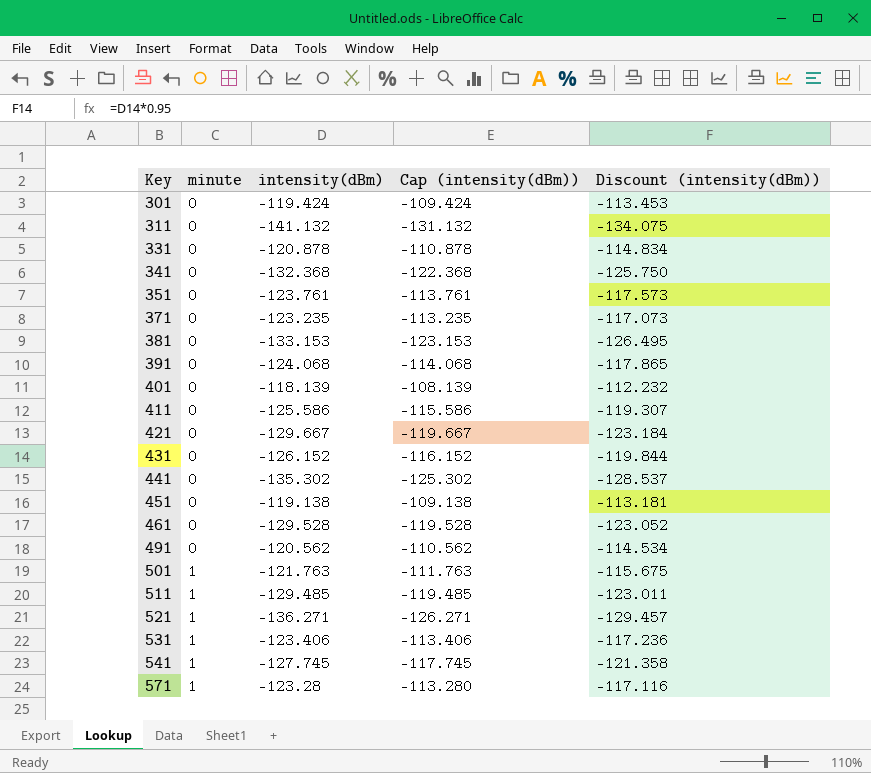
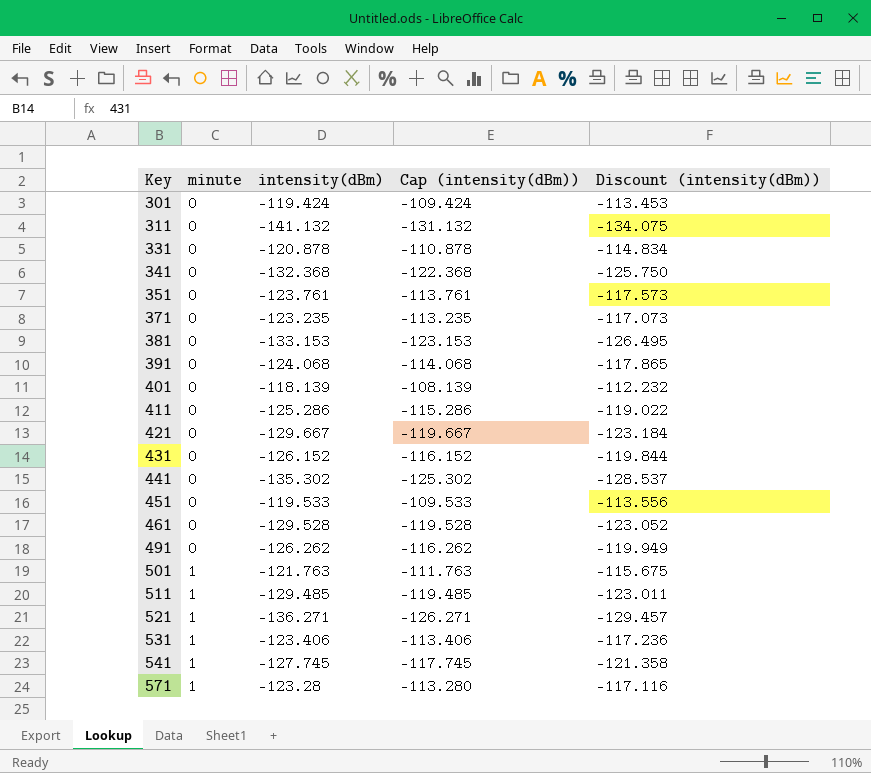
411 | intensity(dBm): -125.586 -> -125.286
411 | Cap (intensity(dBm)): -115.586 -> -115.286
411 | Discount (intensity(dBm)): -119.307 -> -119.022
451 | intensity(dBm): -119.138 -> -119.533
451 | Cap (intensity(dBm)): -109.138 -> -109.533
451 | Discount (intensity(dBm)): -113.181 -> -113.556
491 | intensity(dBm): -120.562 -> -126.262
491 | Cap (intensity(dBm)): -110.562 -> -116.262
491 | Discount (intensity(dBm)): -114.534 -> -119.949

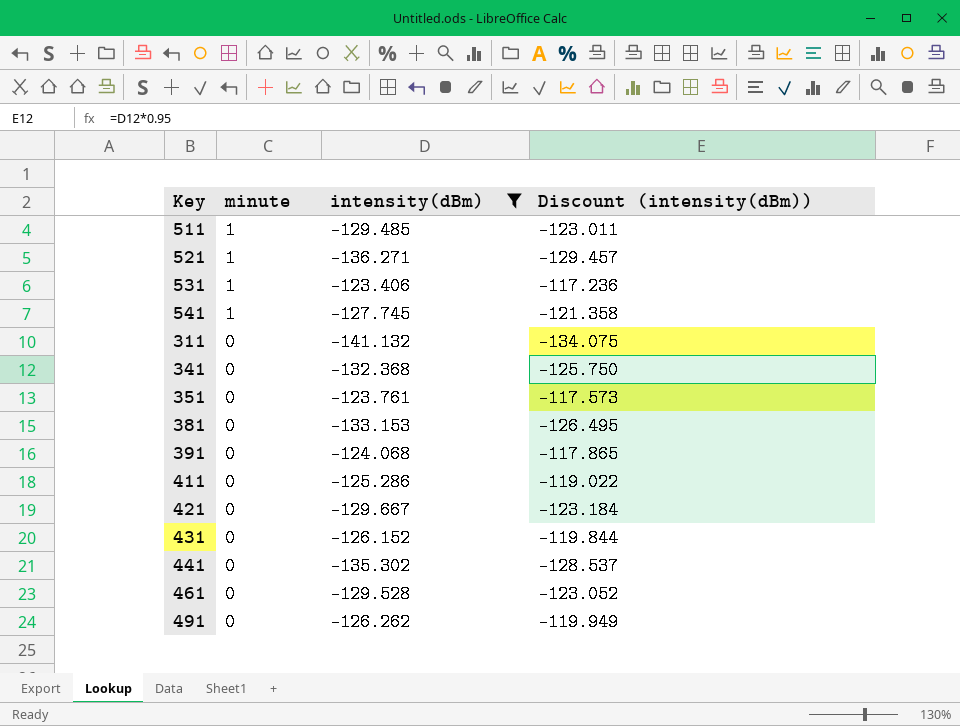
filter: none -> intensity(dBm) <= -123.406
row order: Key ascending -> minute descending
column Cap (intensity(dBm)) | formula: [intensity(dBm)] + 10 -> none

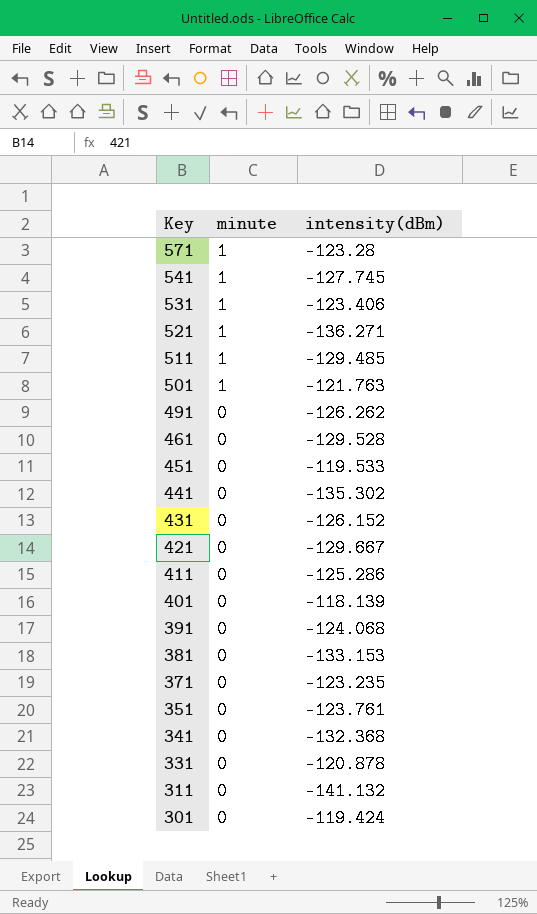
filter: intensity(dBm) <= -123.406 -> none
row order: minute descending -> Key descending
column Discount (intensity(dBm)) | formula: [intensity(dBm)] * 0.95 -> none

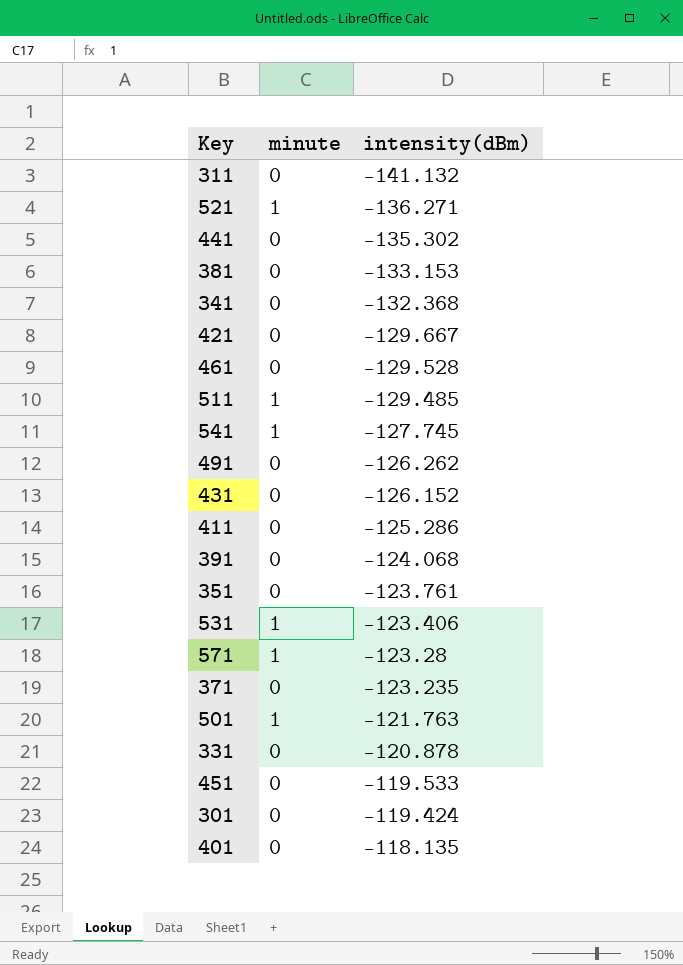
row order: Key descending -> intensity(dBm) ascending
401 | intensity(dBm): -118.139 -> -118.135

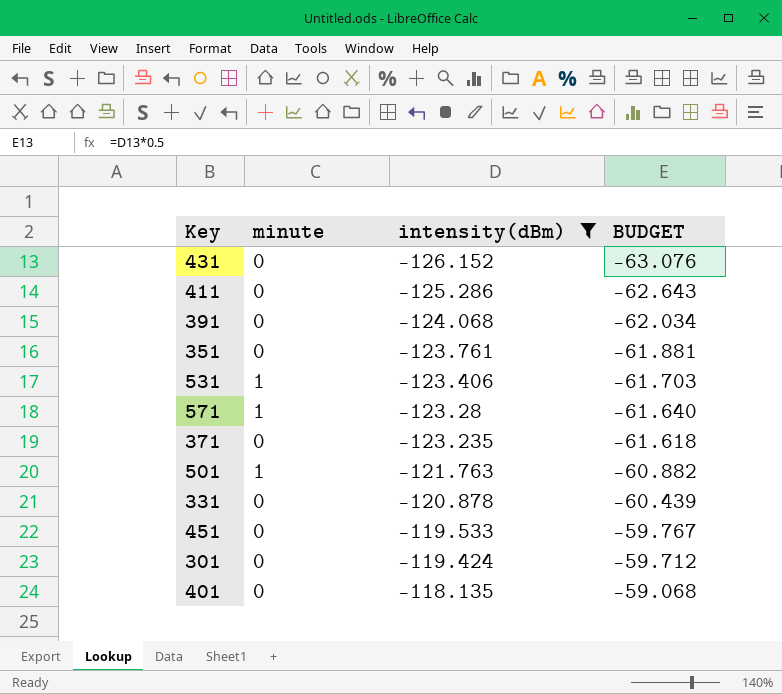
filter: none -> intensity(dBm) >= -126.152
column BUDGET | formula: none -> [intensity(dBm)] * 0.5

